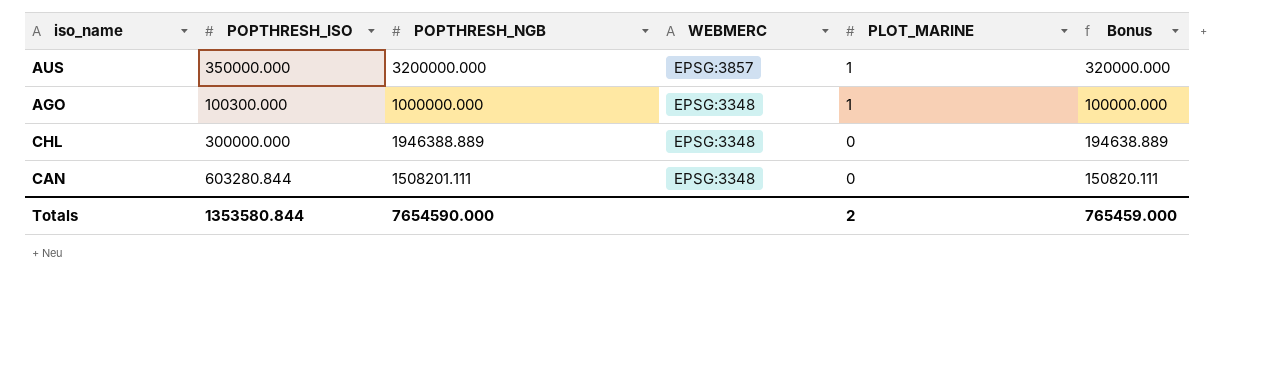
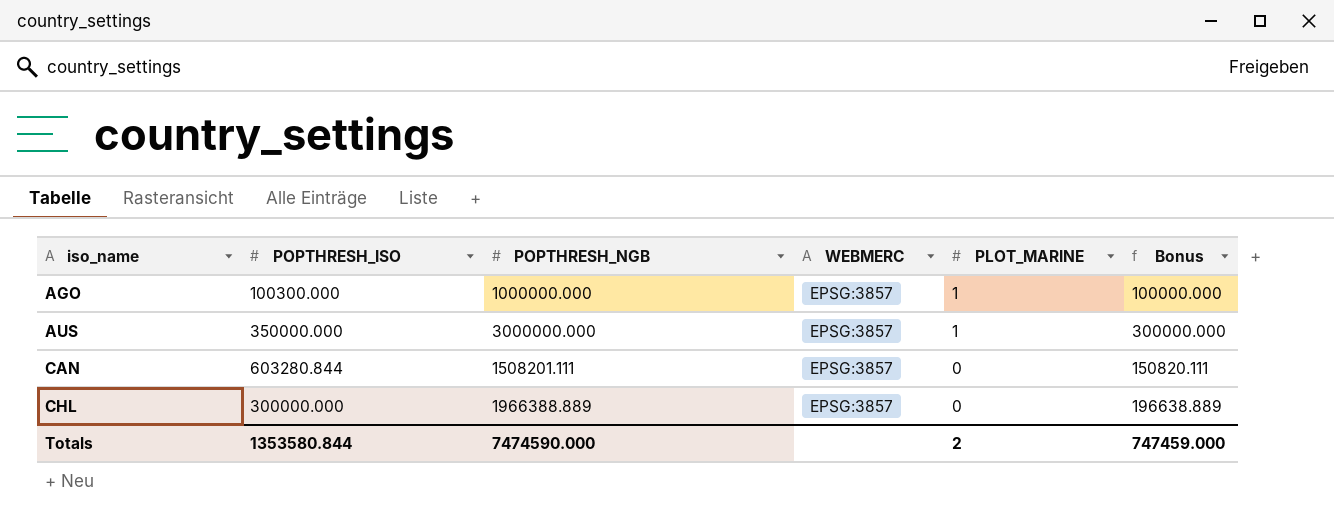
row order: WEBMERC descending -> iso_name ascending
AGO | WEBMERC: EPSG:3348 -> EPSG:3857
AUS | POPTHRESH_NGB: 3200000.000 -> 3000000.000
AUS | Bonus: 320000.000 -> 300000.000
CAN | WEBMERC: EPSG:3348 -> EPSG:3857
CHL | POPTHRESH_NGB: 1946388.889 -> 1966388.889
CHL | WEBMERC: EPSG:3348 -> EPSG:3857
CHL | Bonus: 194638.889 -> 196638.889
Totals | POPTHRESH_NGB: 7654590.000 -> 7474590.000
Totals | Bonus: 765459.000 -> 747459.000

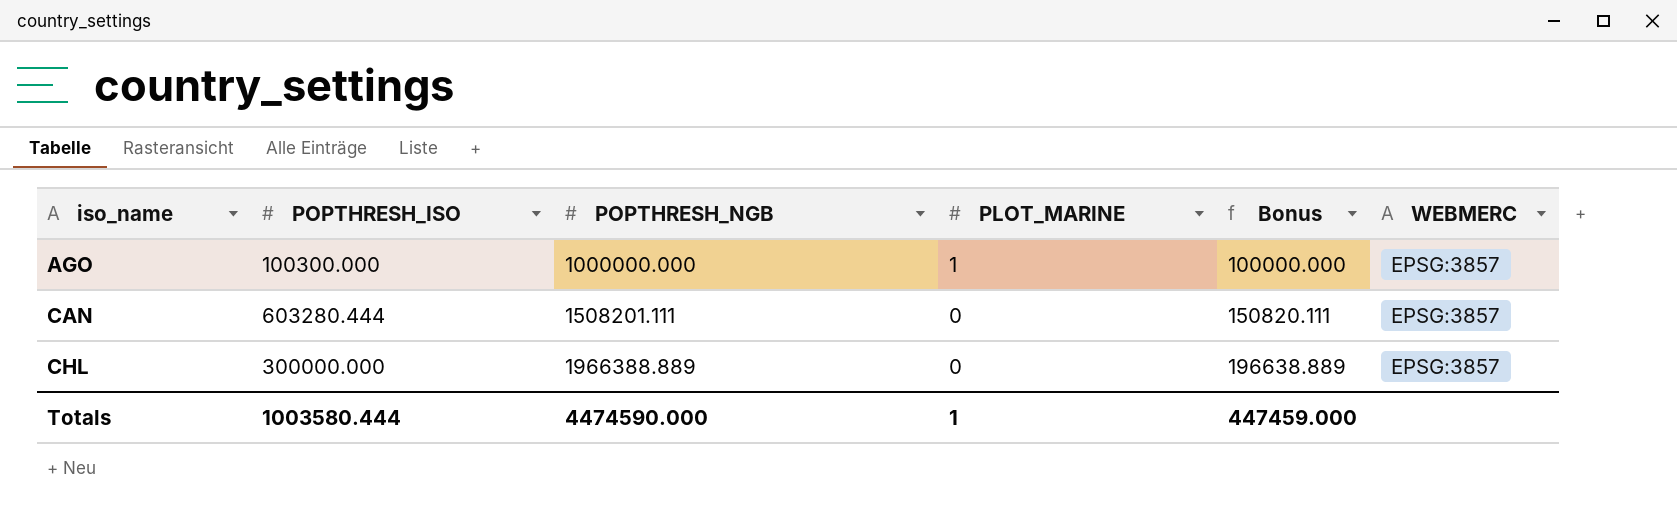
column WEBMERC | position: 4 -> 6
row AUS: 350000.000 | 3000000.000 | EPSG:3857 | 1 | 300000.000 -> none
CAN | POPTHRESH_ISO: 603280.844 -> 603280.444
Totals | POPTHRESH_ISO: 1353580.844 -> 1003580.444
Totals | POPTHRESH_NGB: 7474590.000 -> 4474590.000
Totals | PLOT_MARINE: 2 -> 1
Totals | Bonus: 747459.000 -> 447459.000

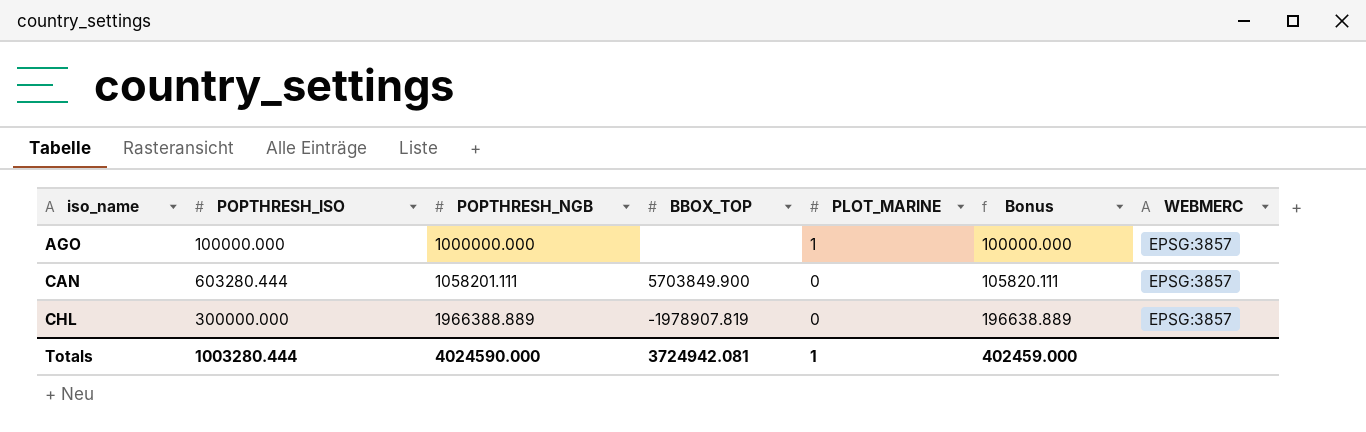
column BBOX_TOP | position: none -> 4
AGO | POPTHRESH_ISO: 100300.000 -> 100000.000
CAN | POPTHRESH_NGB: 1508201.111 -> 1058201.111
CAN | Bonus: 150820.111 -> 105820.111
Totals | POPTHRESH_ISO: 1003580.444 -> 1003280.444
Totals | POPTHRESH_NGB: 4474590.000 -> 4024590.000
Totals | Bonus: 447459.000 -> 402459.000

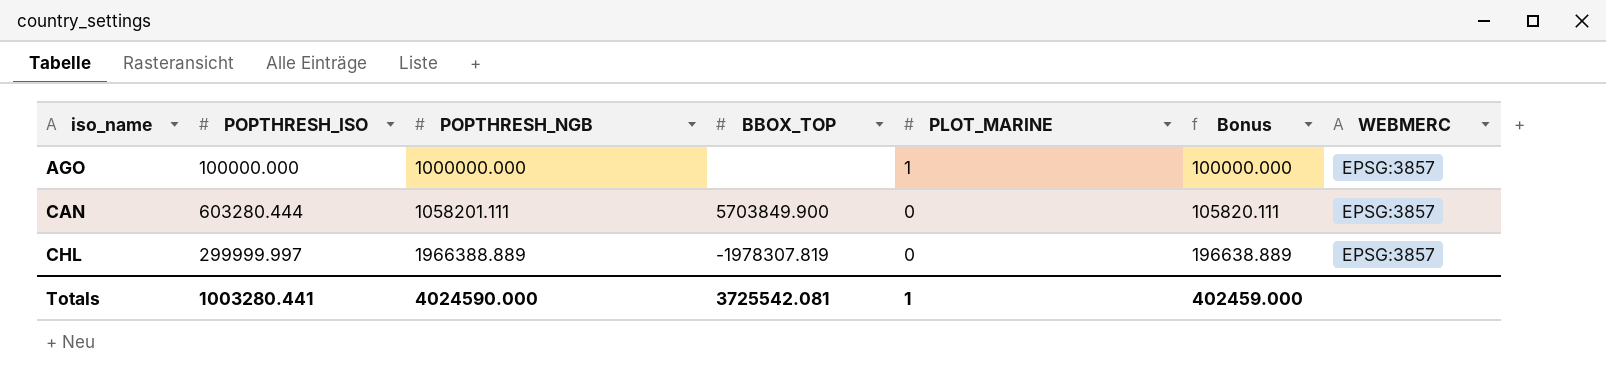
CHL | POPTHRESH_ISO: 300000.000 -> 299999.997
CHL | BBOX_TOP: -1978907.819 -> -1978307.819
Totals | POPTHRESH_ISO: 1003280.444 -> 1003280.441
Totals | BBOX_TOP: 3724942.081 -> 3725542.081

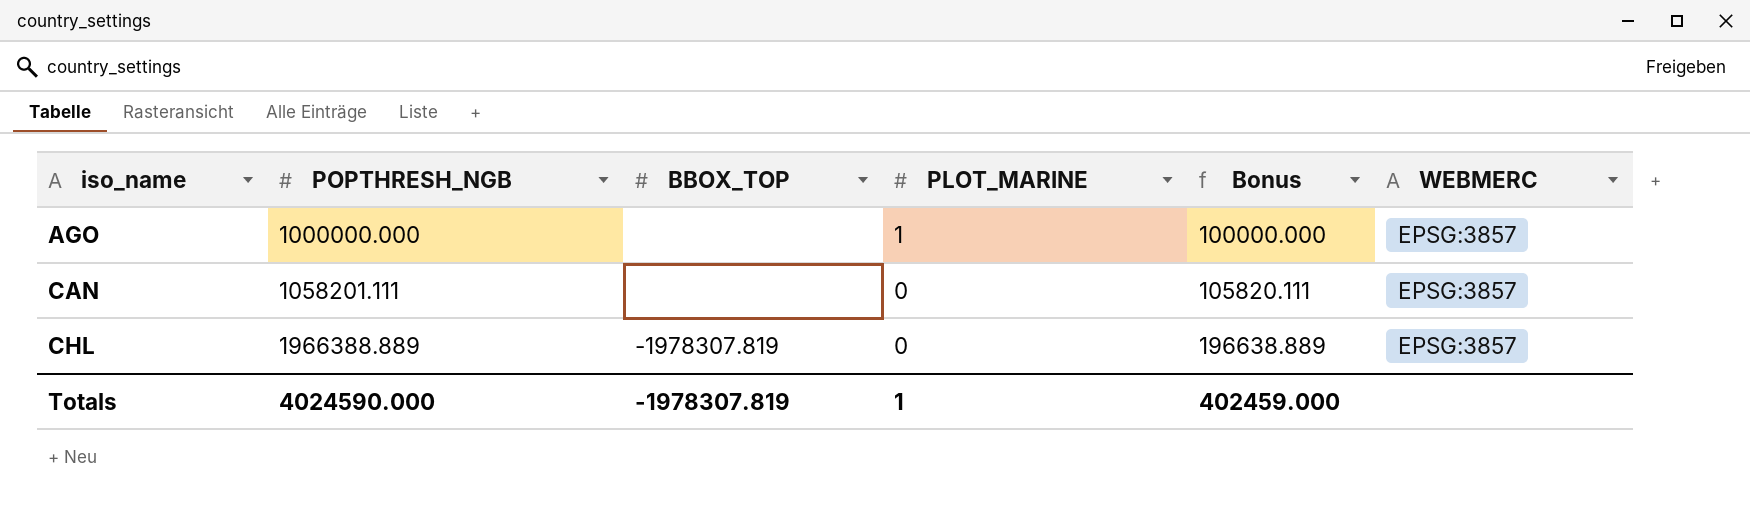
column POPTHRESH_ISO | position: 2 -> none
CAN | BBOX_TOP: 5703849.900 -> none
Totals | BBOX_TOP: 3725542.081 -> -1978307.819

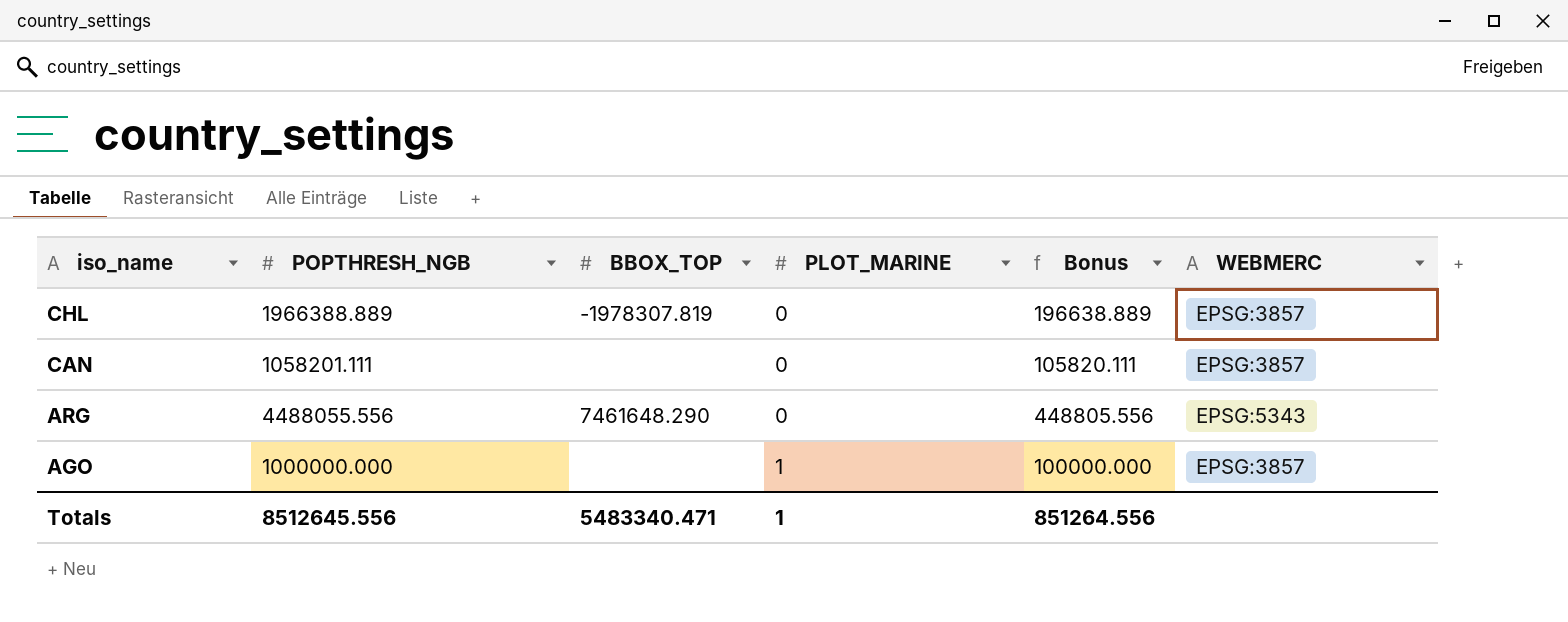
row order: iso_name ascending -> iso_name descending
row ARG: none -> 4488055.556 | 7461648.290 | 0 | 448805.556 | EPSG:5343
Totals | POPTHRESH_NGB: 4024590.000 -> 8512645.556
Totals | BBOX_TOP: -1978307.819 -> 5483340.471
Totals | Bonus: 402459.000 -> 851264.556

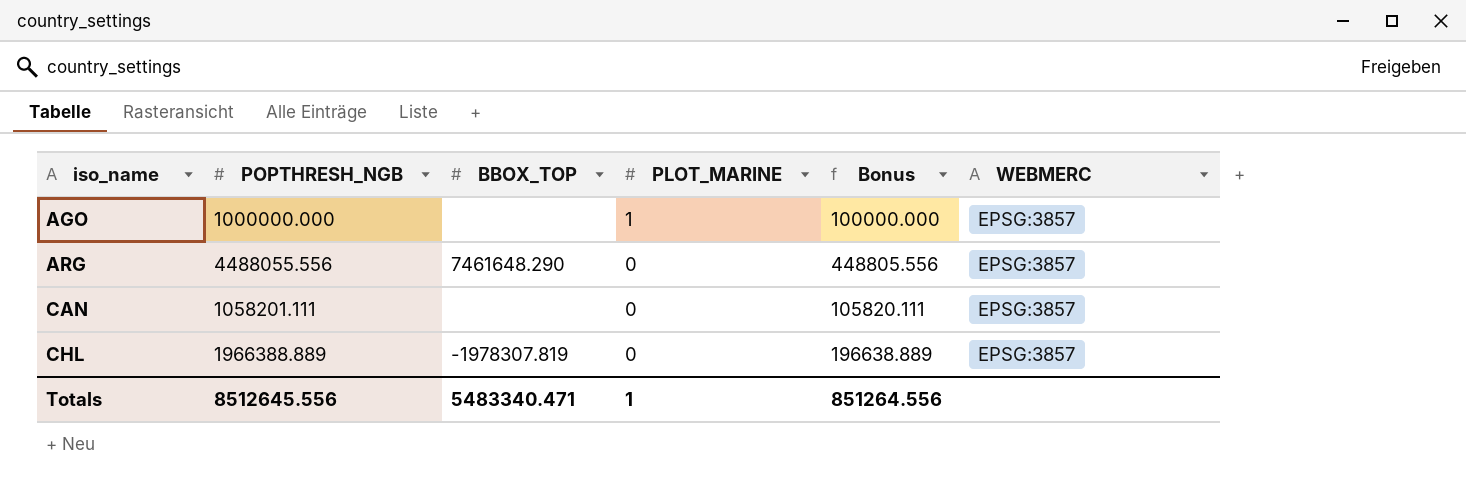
row order: iso_name descending -> iso_name ascending
ARG | WEBMERC: EPSG:5343 -> EPSG:3857

